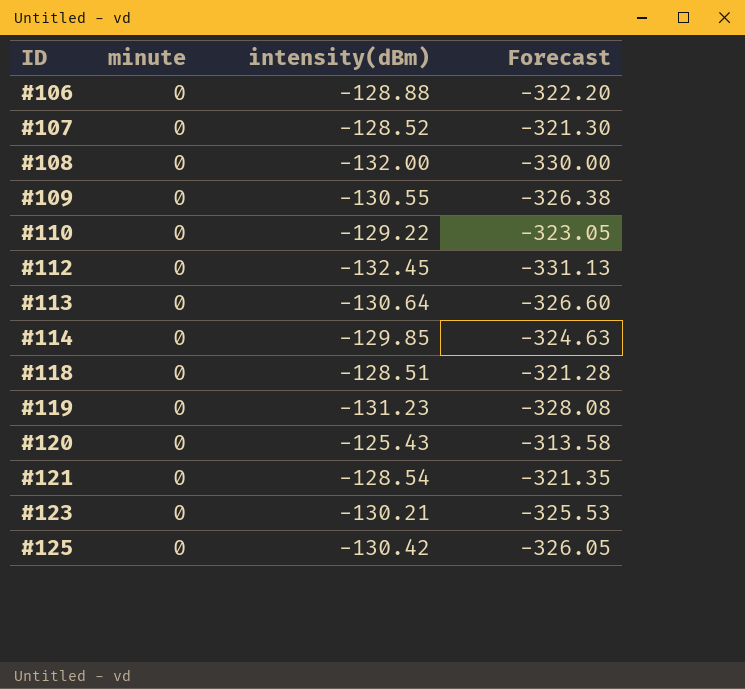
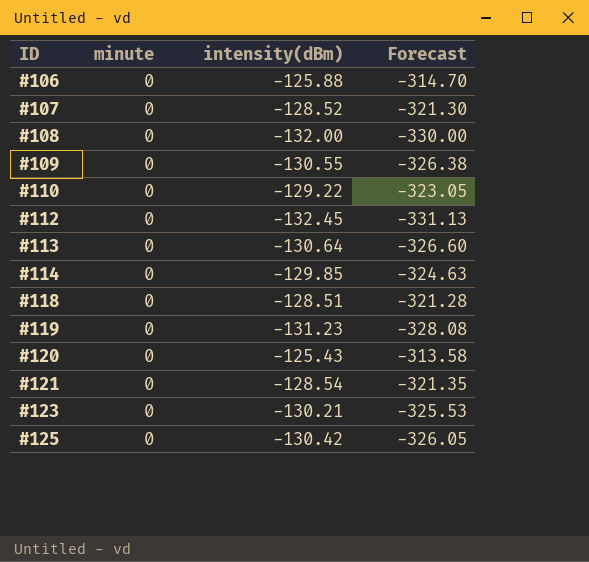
#106 | intensity(dBm): -128.88 -> -125.88
#106 | Forecast: -322.20 -> -314.70

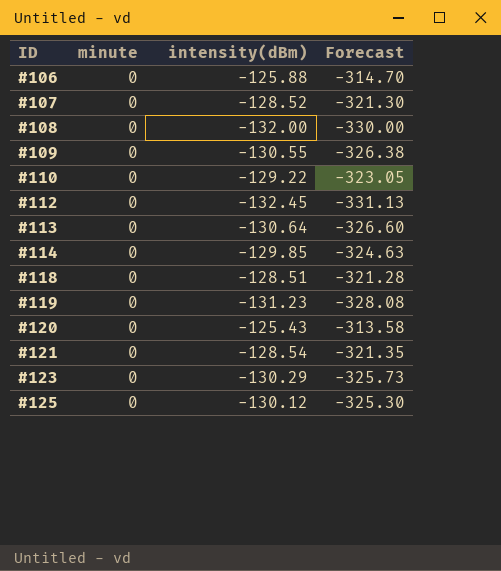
#123 | intensity(dBm): -130.21 -> -130.29
#123 | Forecast: -325.53 -> -325.73
#125 | intensity(dBm): -130.42 -> -130.12
#125 | Forecast: -326.05 -> -325.30

